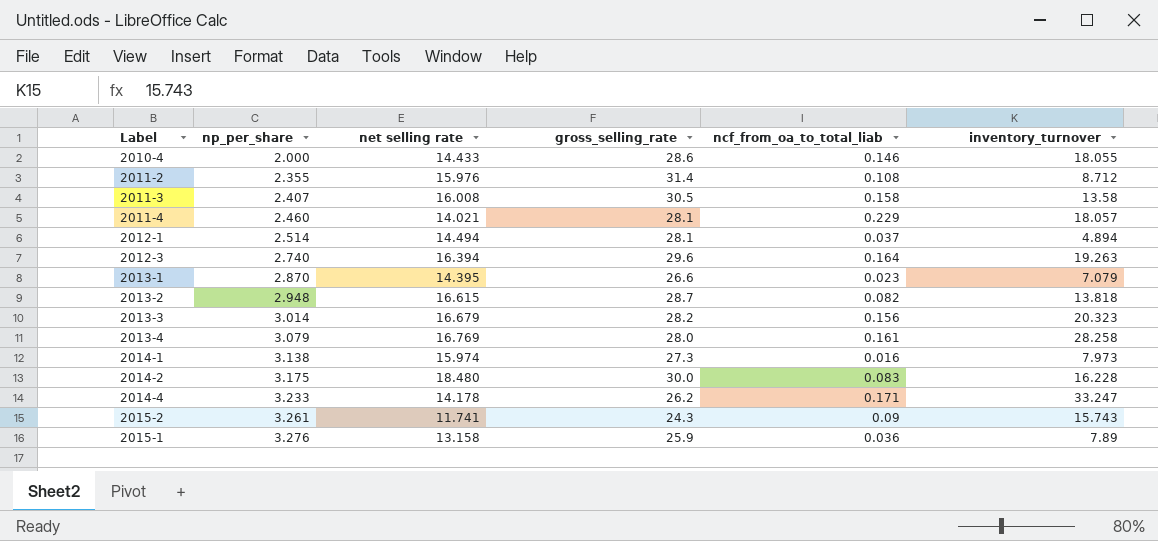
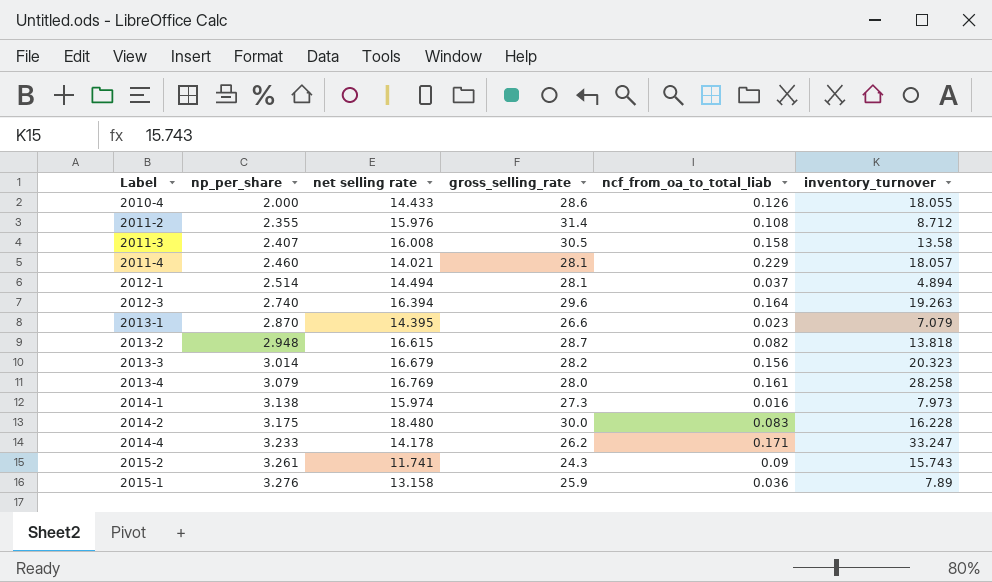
2010-4 | ncf_from_oa_to_total_liab: 0.146 -> 0.126

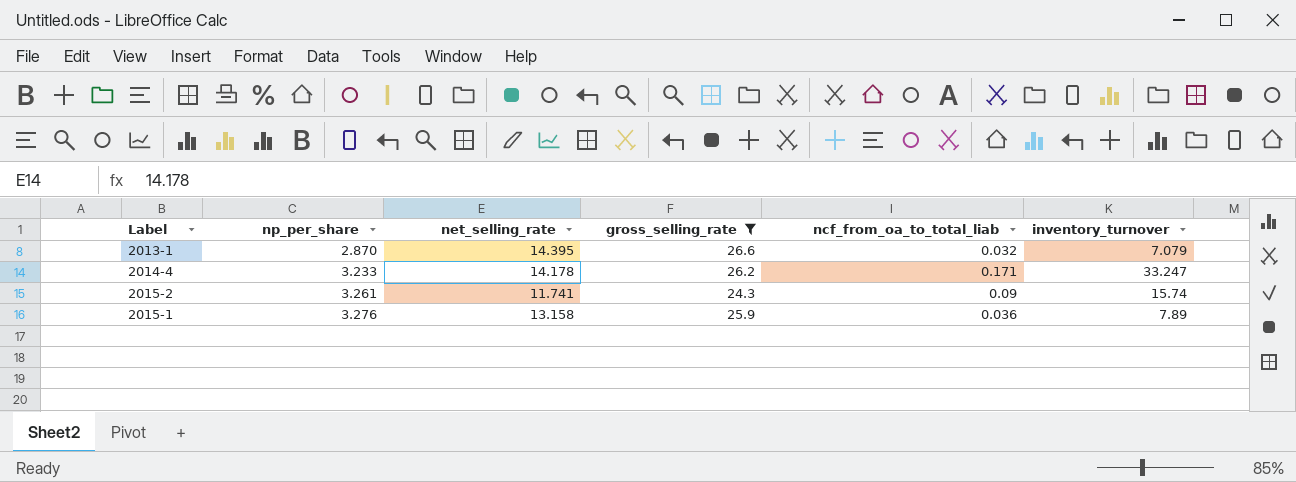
filter: none -> gross_selling_rate <= 26.6
column name: net selling rate -> net_selling_rate
2013-1 | ncf_from_oa_to_total_liab: 0.023 -> 0.032
2015-2 | inventory_turnover: 15.743 -> 15.74

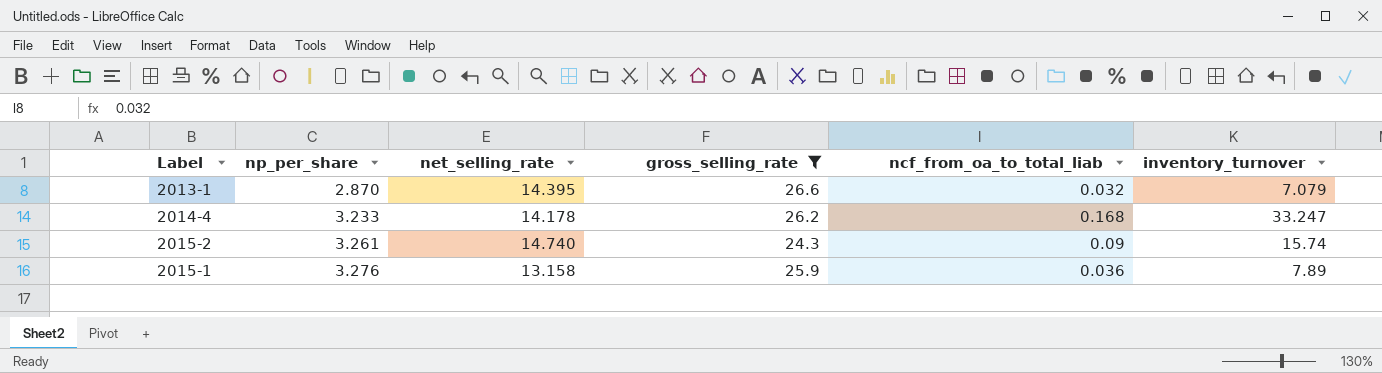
2014-4 | ncf_from_oa_to_total_liab: 0.171 -> 0.168
2015-2 | net_selling_rate: 11.741 -> 14.740

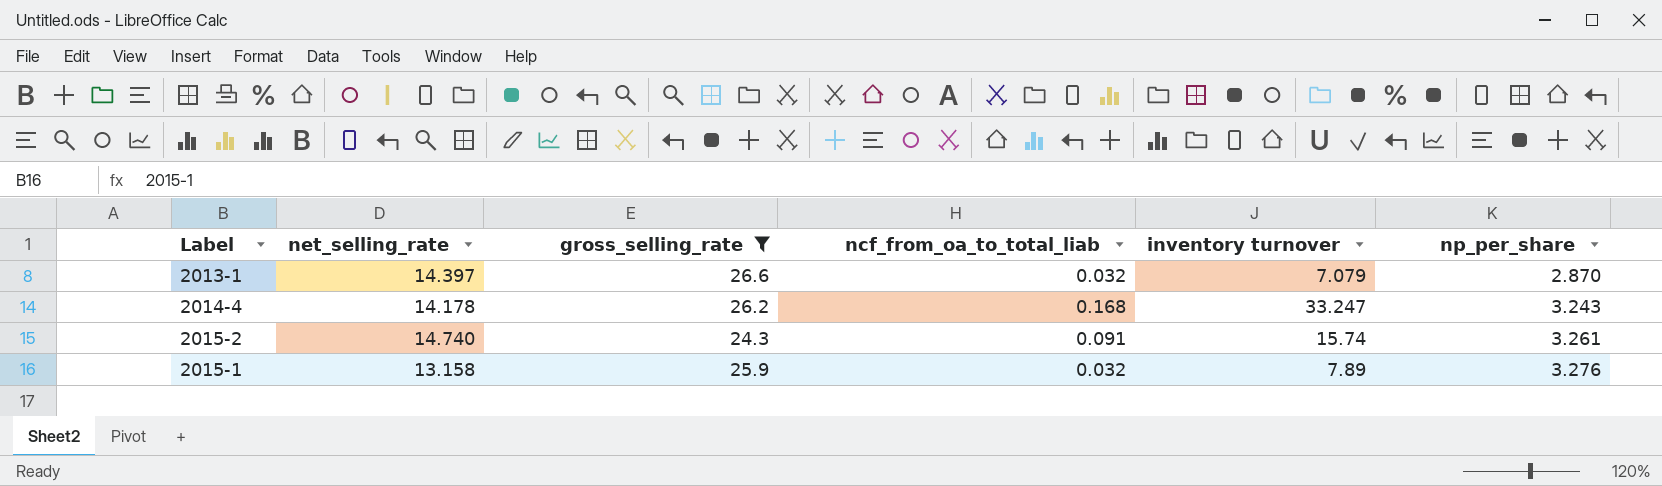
column name: inventory_turnover -> inventory turnover
column np_per_share | position: 2 -> 6
2013-1 | net_selling_rate: 14.395 -> 14.397
2014-4 | np_per_share: 3.233 -> 3.243
2015-2 | ncf_from_oa_to_total_liab: 0.09 -> 0.091
2015-1 | ncf_from_oa_to_total_liab: 0.036 -> 0.032

